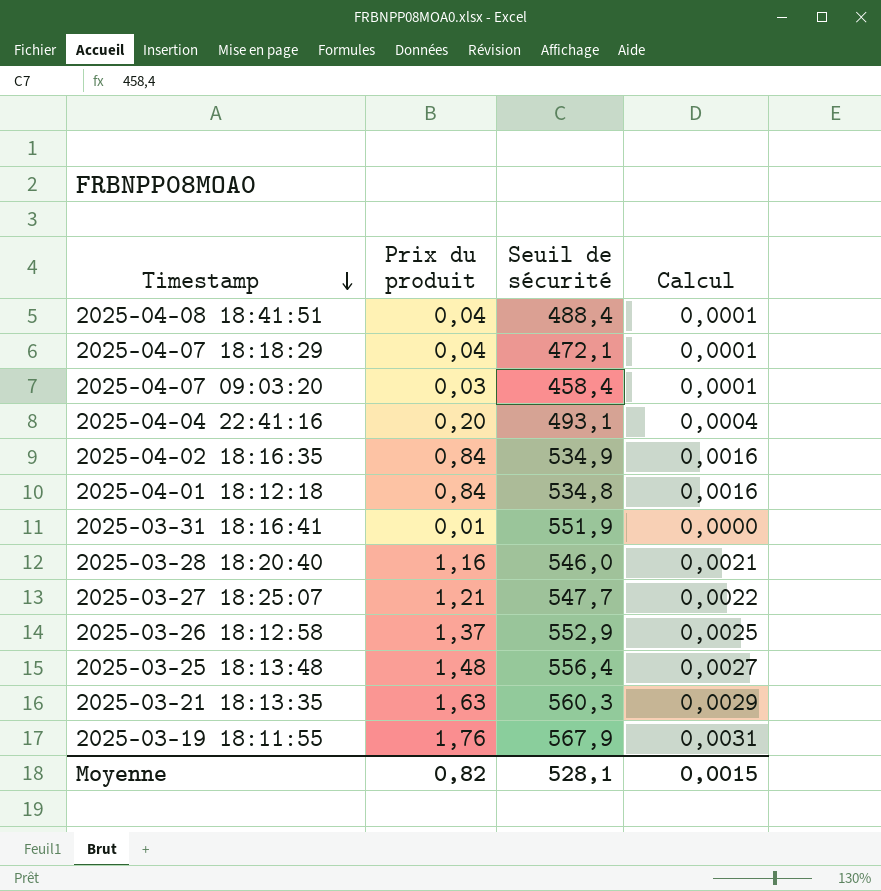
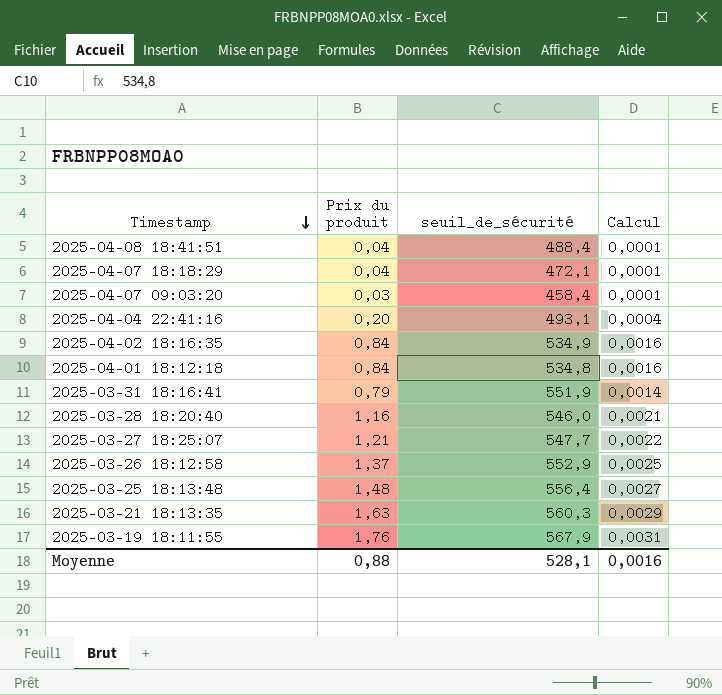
column name: Seuil de sécurité -> seuil_de_sécurité
2025-03-31 18:16:41 | Prix du produit: 0,01 -> 0,79
2025-03-31 18:16:41 | Calcul: 0,0000 -> 0,0014
Moyenne | Prix du produit: 0,82 -> 0,88
Moyenne | Calcul: 0,0015 -> 0,0016

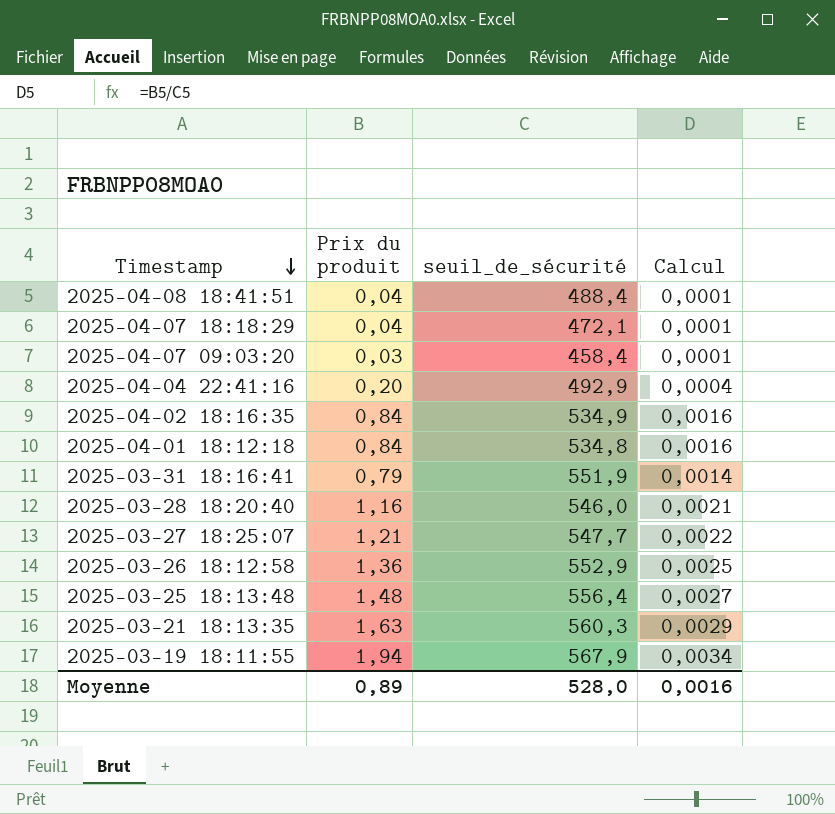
2025-04-04 22:41:16 | seuil_de_sécurité: 493,1 -> 492,9
2025-03-26 18:12:58 | Prix du produit: 1,37 -> 1,36
2025-03-19 18:11:55 | Prix du produit: 1,76 -> 1,94
2025-03-19 18:11:55 | Calcul: 0,0031 -> 0,0034
Moyenne | Prix du produit: 0,88 -> 0,89
Moyenne | seuil_de_sécurité: 528,1 -> 528,0

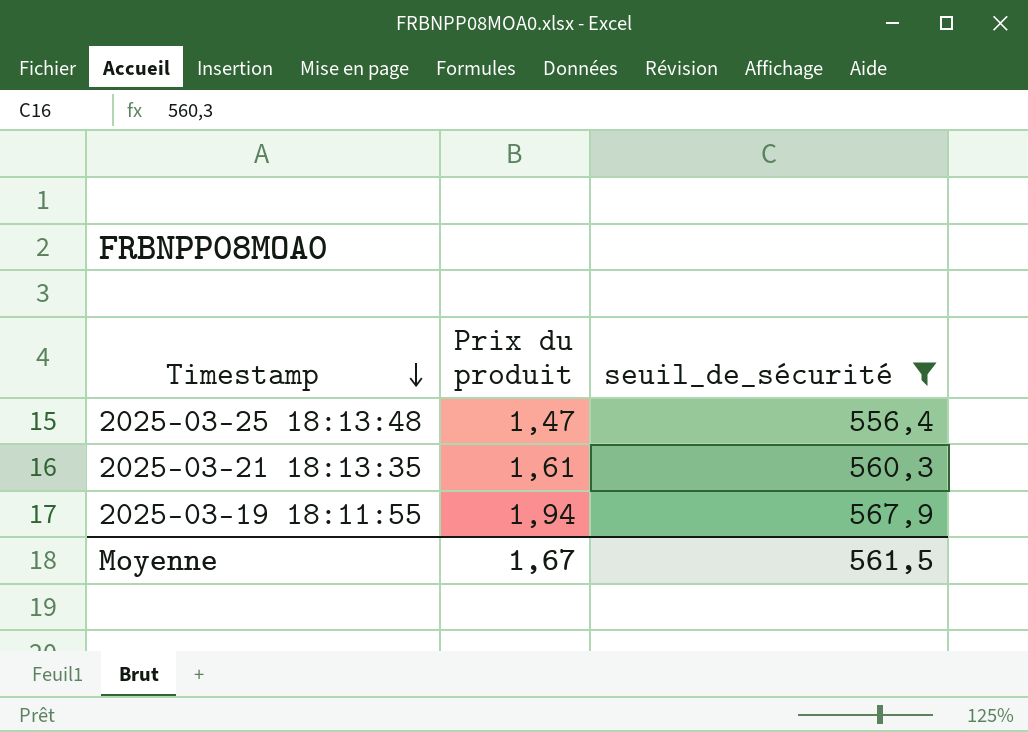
filter: none -> seuil_de_sécurité >= 556,4
column Calcul | formula: [Prix du produit] / [seuil_de_sécurité] -> none
2025-03-25 18:13:48 | Prix du produit: 1,48 -> 1,47
2025-03-21 18:13:35 | Prix du produit: 1,63 -> 1,61
Moyenne | Prix du produit: 0,89 -> 1,67
Moyenne | seuil_de_sécurité: 528,0 -> 561,5

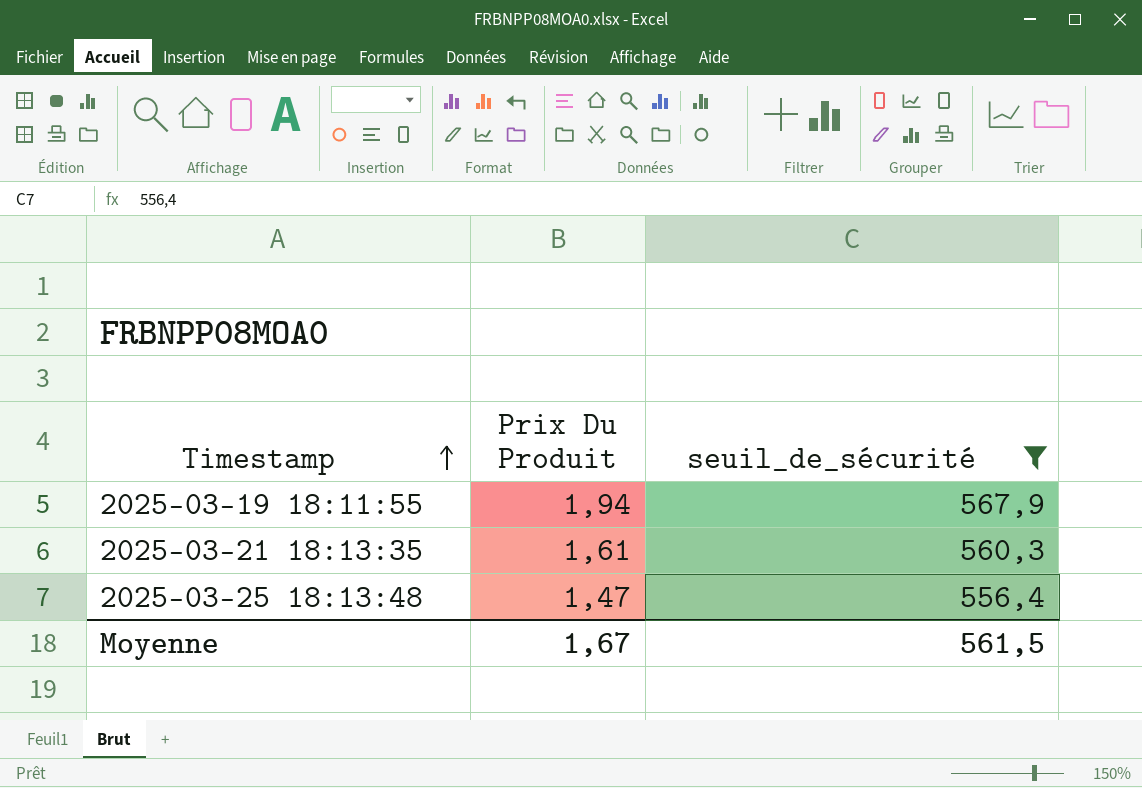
row order: Timestamp descending -> Timestamp ascending
column name: Prix du produit -> Prix Du Produit

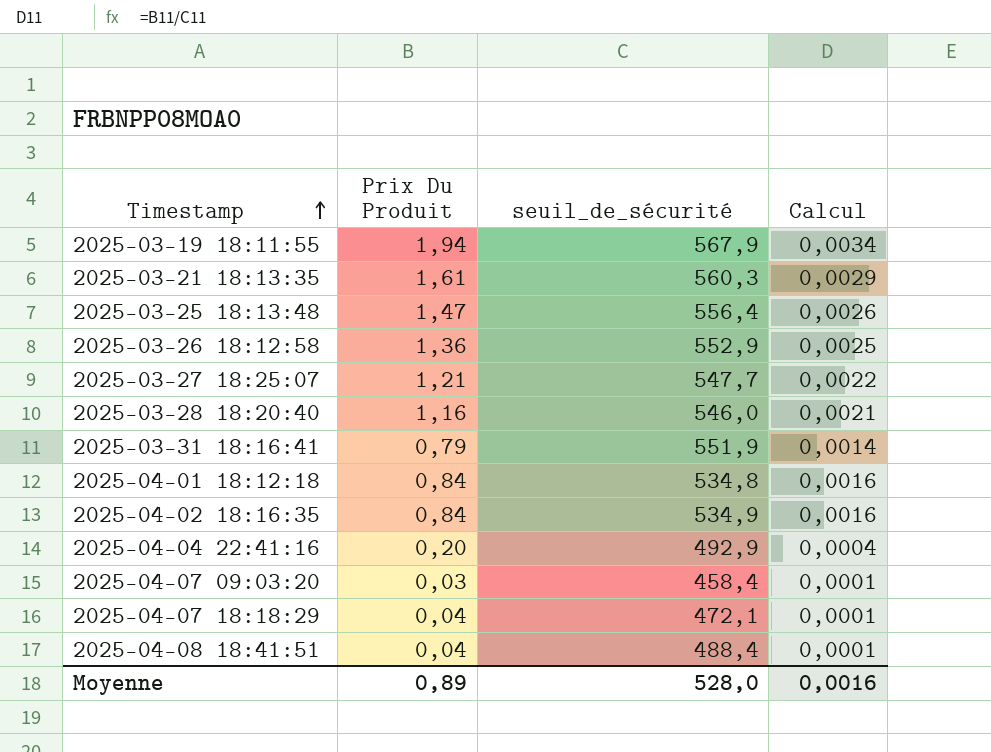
filter: seuil_de_sécurité >= 556,4 -> none
column Calcul | formula: none -> [Prix Du Produit] / [seuil_de_sécurité]
Moyenne | Prix Du Produit: 1,67 -> 0,89
Moyenne | seuil_de_sécurité: 561,5 -> 528,0

